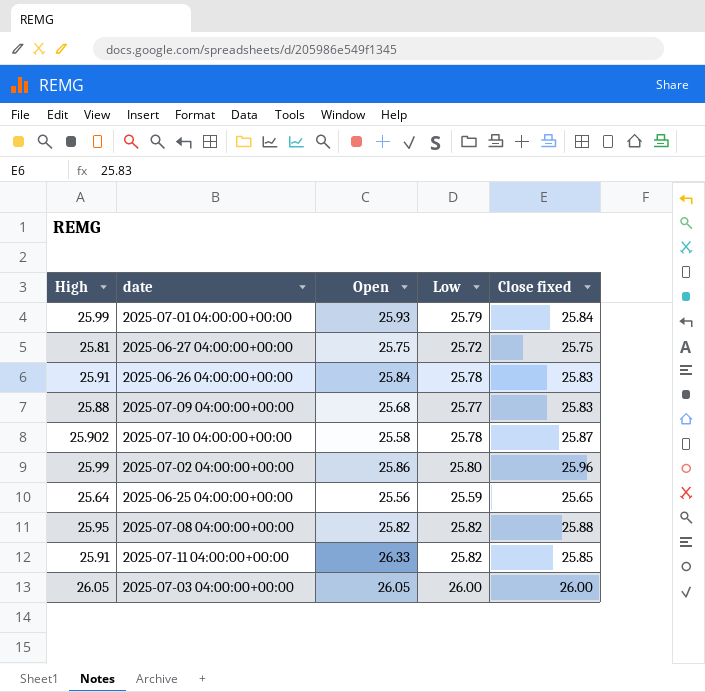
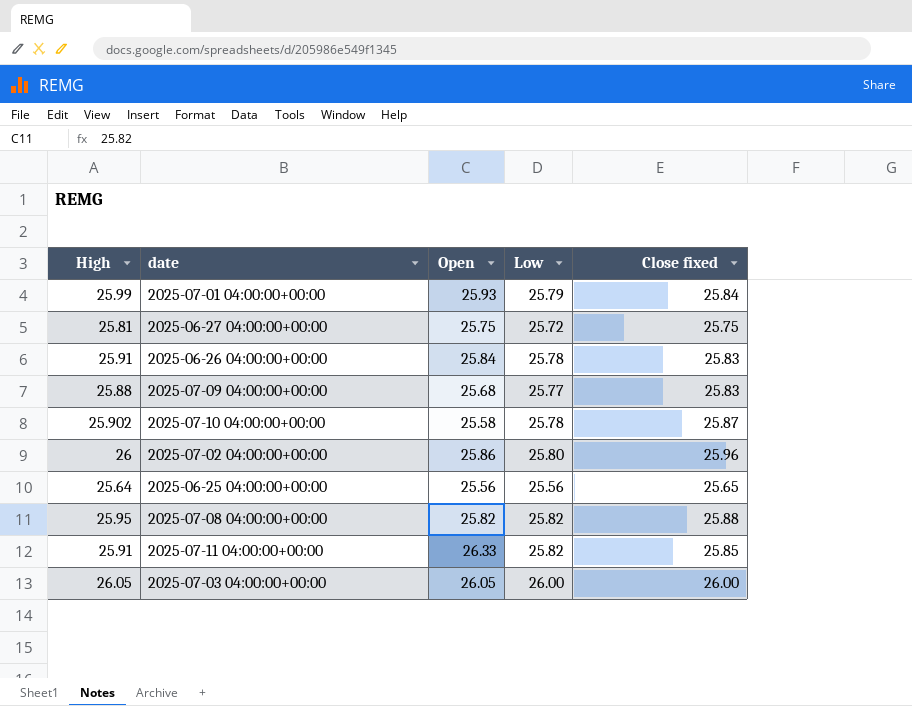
2025-07-02 04:00:00+00:00 | High: 25.99 -> 26
2025-06-25 04:00:00+00:00 | Low: 25.59 -> 25.56

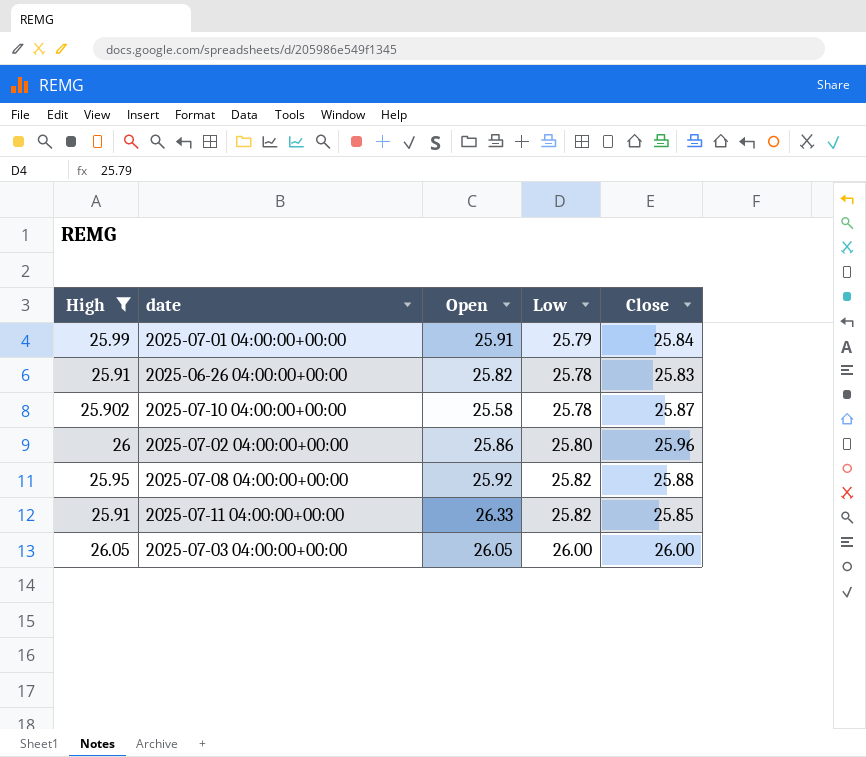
filter: none -> High >= 25.902
column name: Close fixed -> Close
2025-07-01 04:00:00+00:00 | Open: 25.93 -> 25.91
2025-06-26 04:00:00+00:00 | Open: 25.84 -> 25.82
2025-07-08 04:00:00+00:00 | Open: 25.82 -> 25.92

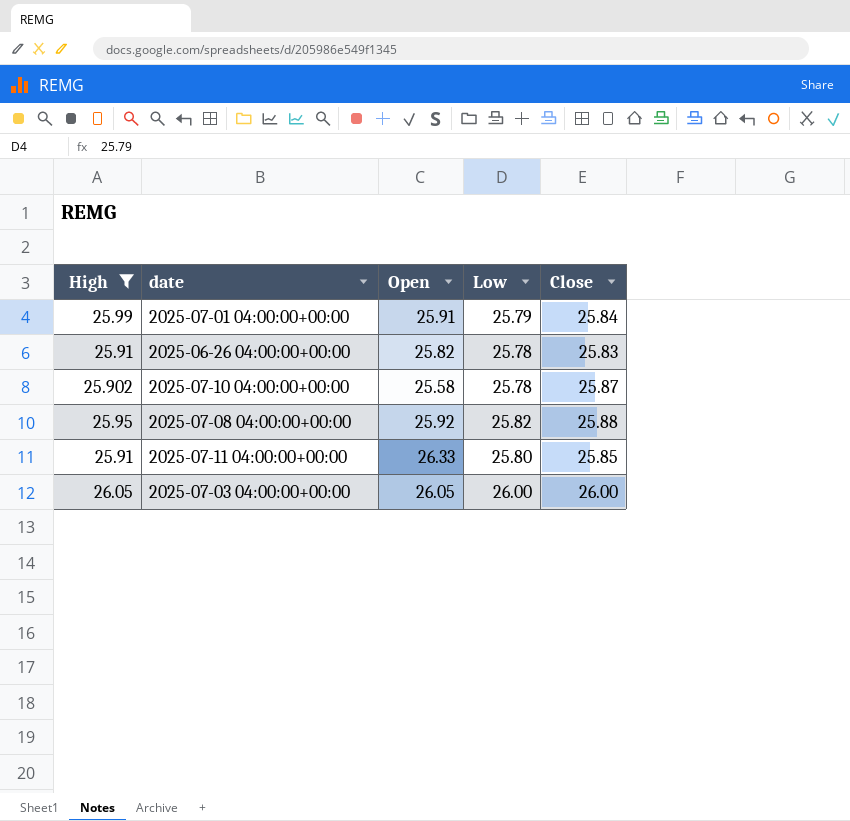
row 2025-07-02 04:00:00+00:00: 26 | 25.86 | 25.80 | 25.96 -> none
2025-07-11 04:00:00+00:00 | Low: 25.82 -> 25.80

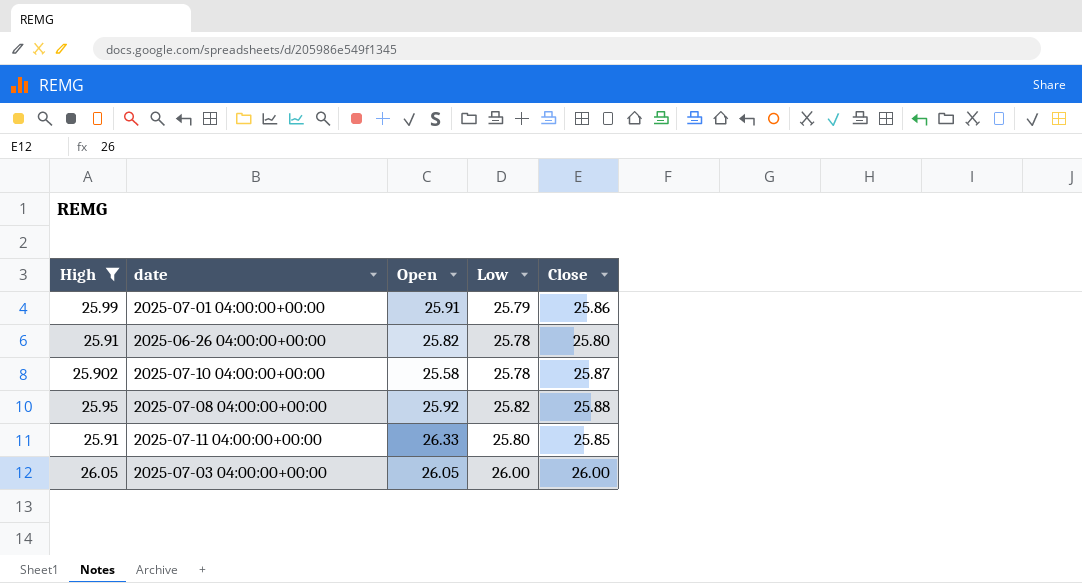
2025-07-01 04:00:00+00:00 | Close: 25.84 -> 25.86
2025-06-26 04:00:00+00:00 | Close: 25.83 -> 25.80

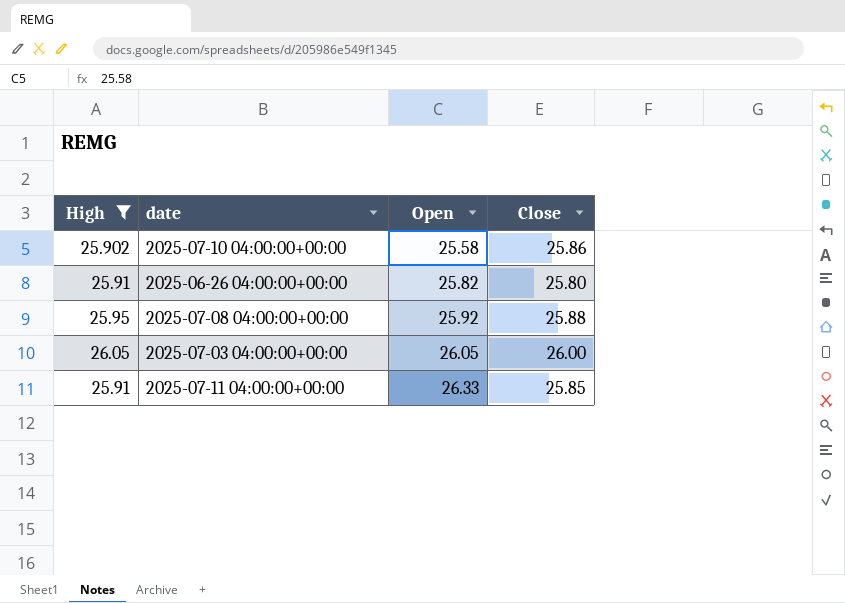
row order: none -> Open ascending
column Low | position: 4 -> none
row 2025-07-01 04:00:00+00:00: 25.99 | 25.91 | 25.79 | 25.86 -> none
2025-07-10 04:00:00+00:00 | Close: 25.87 -> 25.86

